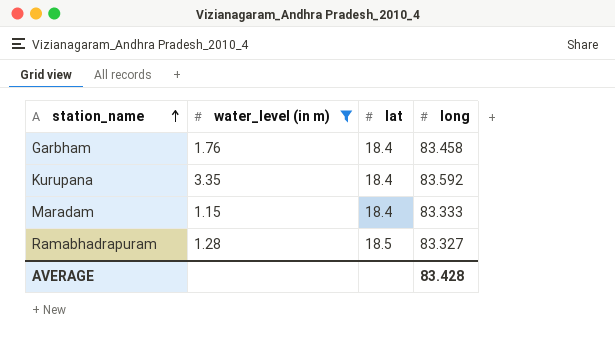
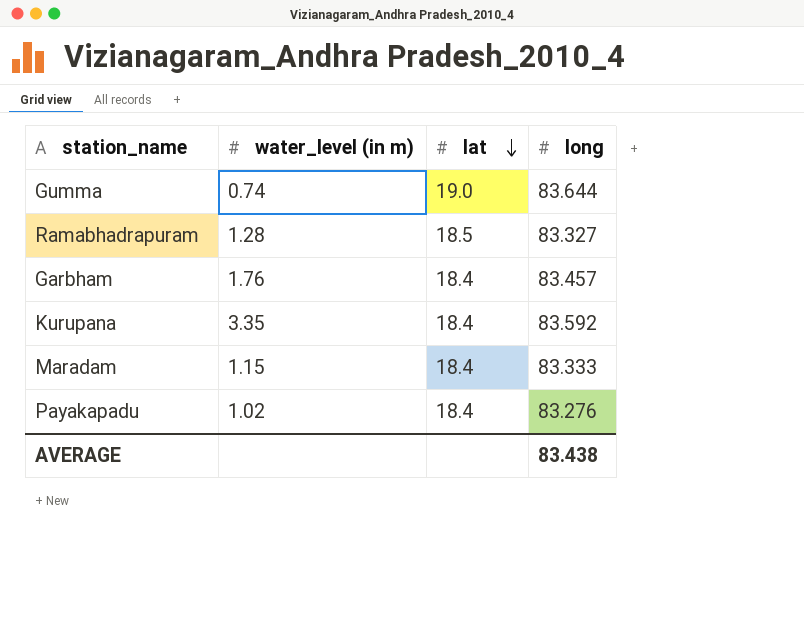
filter: water_level (in m) >= 1.15 -> none
row order: station_name ascending -> lat descending
Garbham | long: 83.458 -> 83.457
AVERAGE | long: 83.428 -> 83.438

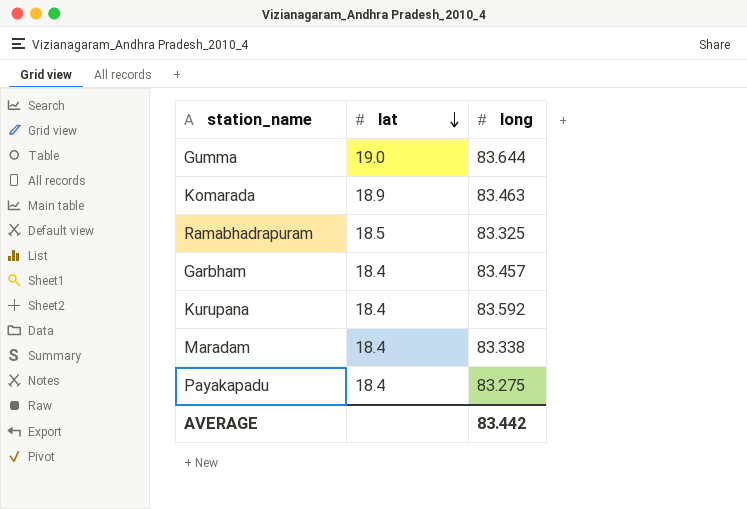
column water_level (in m) | position: 2 -> none
row Komarada: none -> 18.9 | 83.463
Ramabhadrapuram | long: 83.327 -> 83.325
Maradam | long: 83.333 -> 83.338
Payakapadu | long: 83.276 -> 83.275
AVERAGE | long: 83.438 -> 83.442

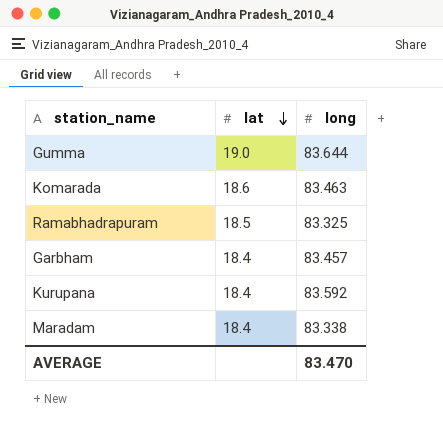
row Payakapadu: 18.4 | 83.275 -> none
Komarada | lat: 18.9 -> 18.6
AVERAGE | long: 83.442 -> 83.470

